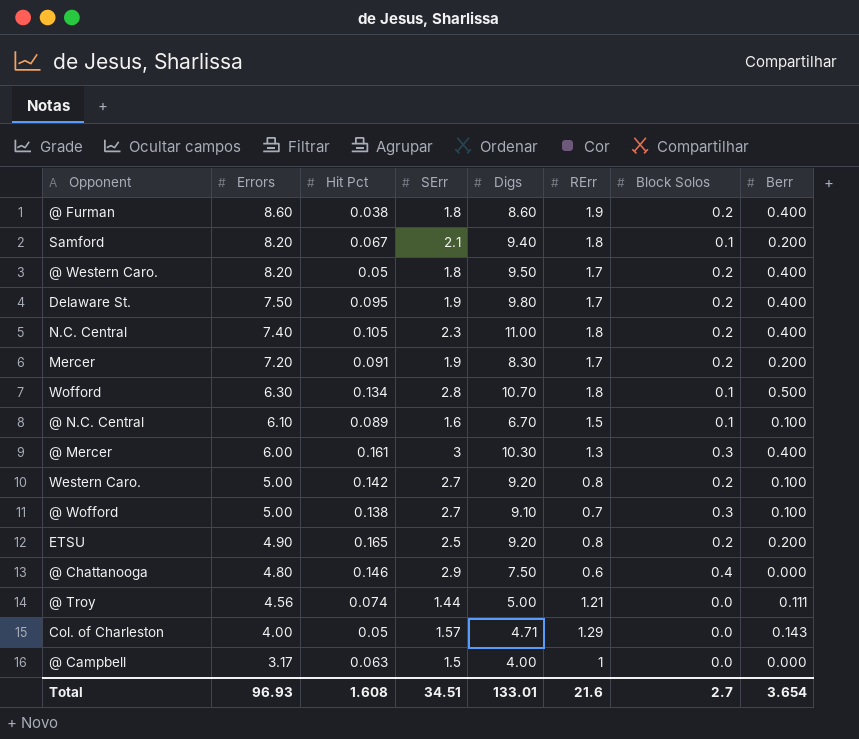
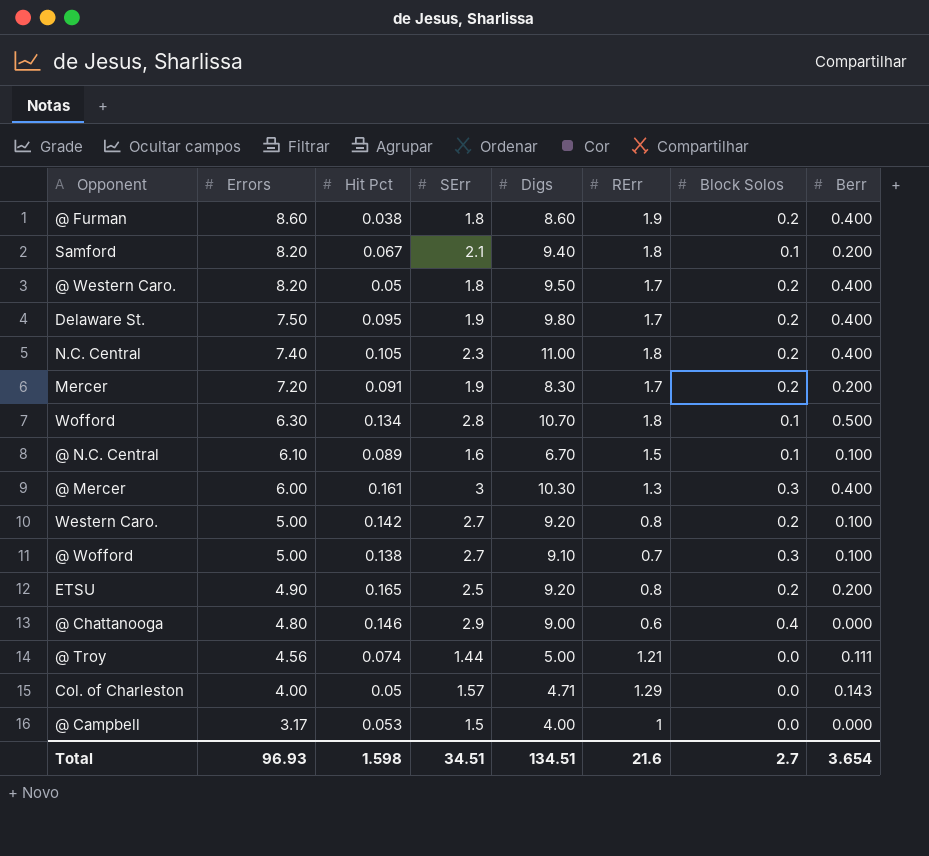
@ Chattanooga | Digs: 7.50 -> 9.00
@ Campbell | Hit Pct: 0.063 -> 0.053
Total | Hit Pct: 1.608 -> 1.598
Total | Digs: 133.01 -> 134.51

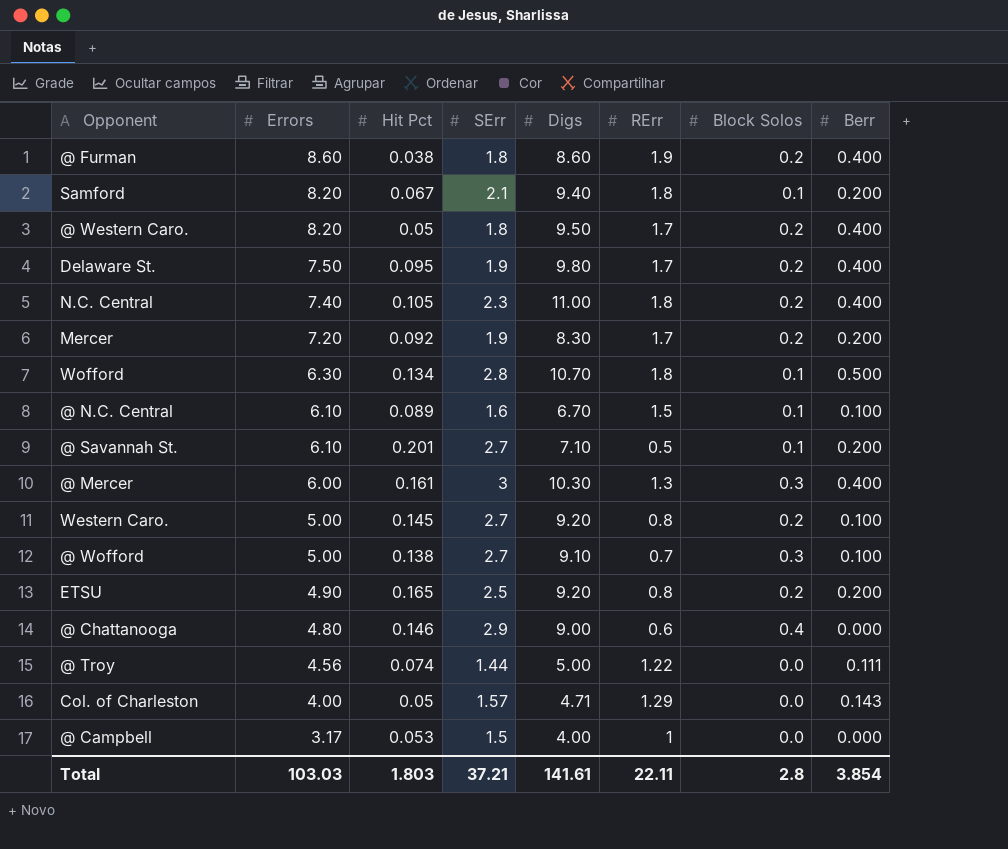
Mercer | Hit Pct: 0.091 -> 0.092
row @ Savannah St.: none -> 6.10 | 0.201 | 2.7 | 7.10 | 0.5 | 0.1 | 0.200
Western Caro. | Hit Pct: 0.142 -> 0.145
@ Troy | RErr: 1.21 -> 1.22
Total | Errors: 96.93 -> 103.03
Total | Hit Pct: 1.598 -> 1.803
Total | SErr: 34.51 -> 37.21
Total | Digs: 134.51 -> 141.61
Total | RErr: 21.6 -> 22.11
Total | Block Solos: 2.7 -> 2.8
Total | Berr: 3.654 -> 3.854

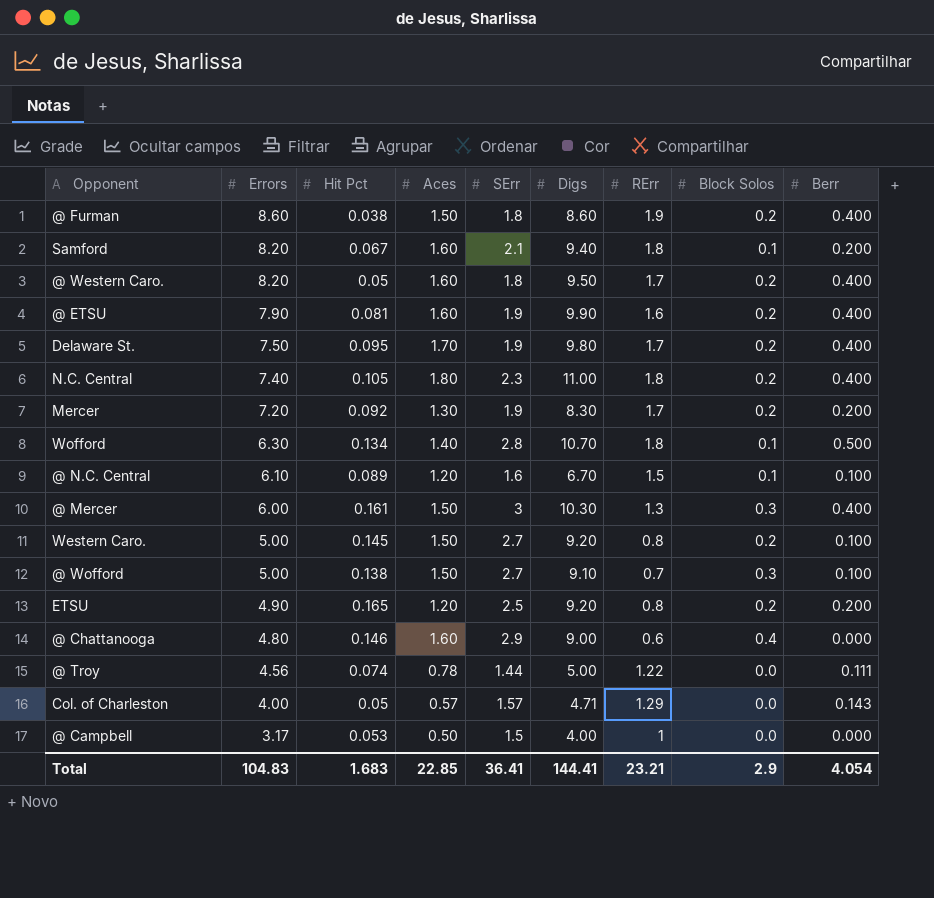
column Aces | position: none -> 4
row @ Savannah St.: 6.10 | 0.201 | 2.7 | 7.10 | 0.5 | 0.1 | 0.200 -> none
row @ ETSU: none -> 7.90 | 0.081 | 1.60 | 1.9 | 9.90 | 1.6 | 0.2 | 0.400
Total | Errors: 103.03 -> 104.83
Total | Hit Pct: 1.803 -> 1.683
Total | SErr: 37.21 -> 36.41
Total | Digs: 141.61 -> 144.41
Total | RErr: 22.11 -> 23.21
Total | Block Solos: 2.8 -> 2.9
Total | Berr: 3.854 -> 4.054

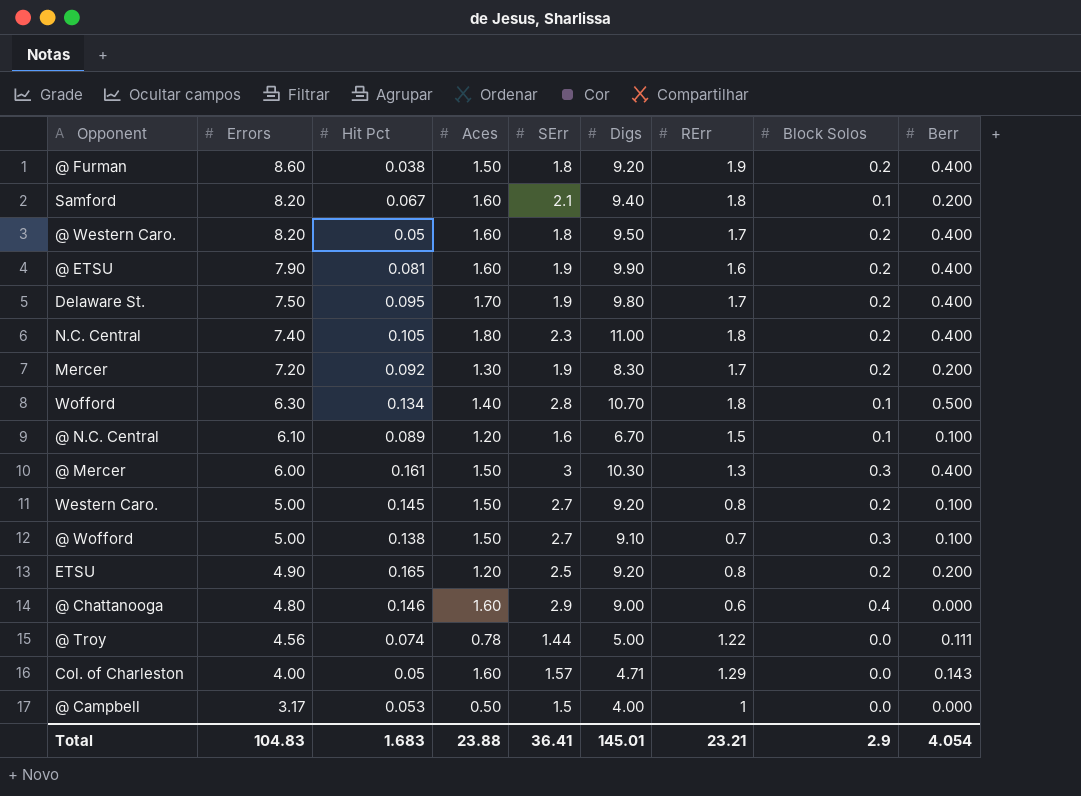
@ Furman | Digs: 8.60 -> 9.20
Col. of Charleston | Aces: 0.57 -> 1.60
Total | Aces: 22.85 -> 23.88
Total | Digs: 144.41 -> 145.01

